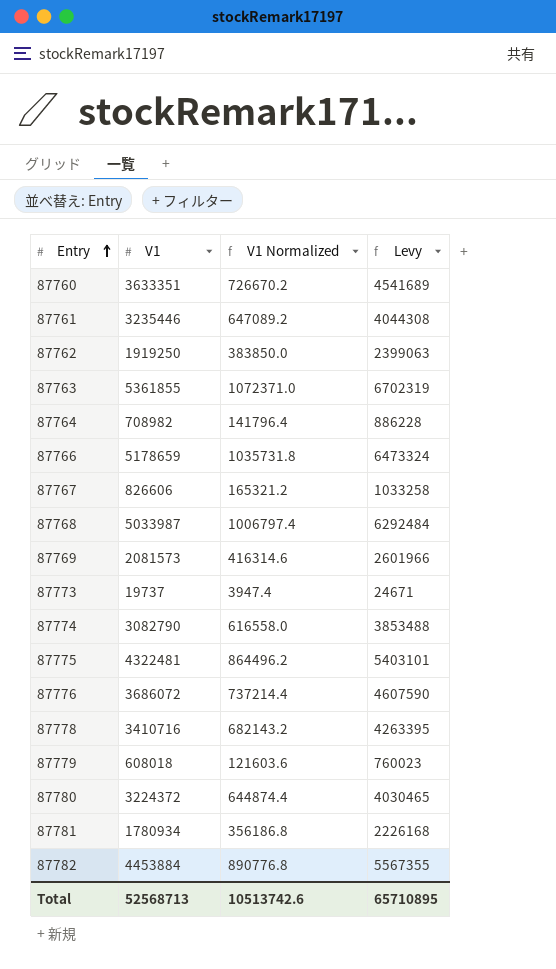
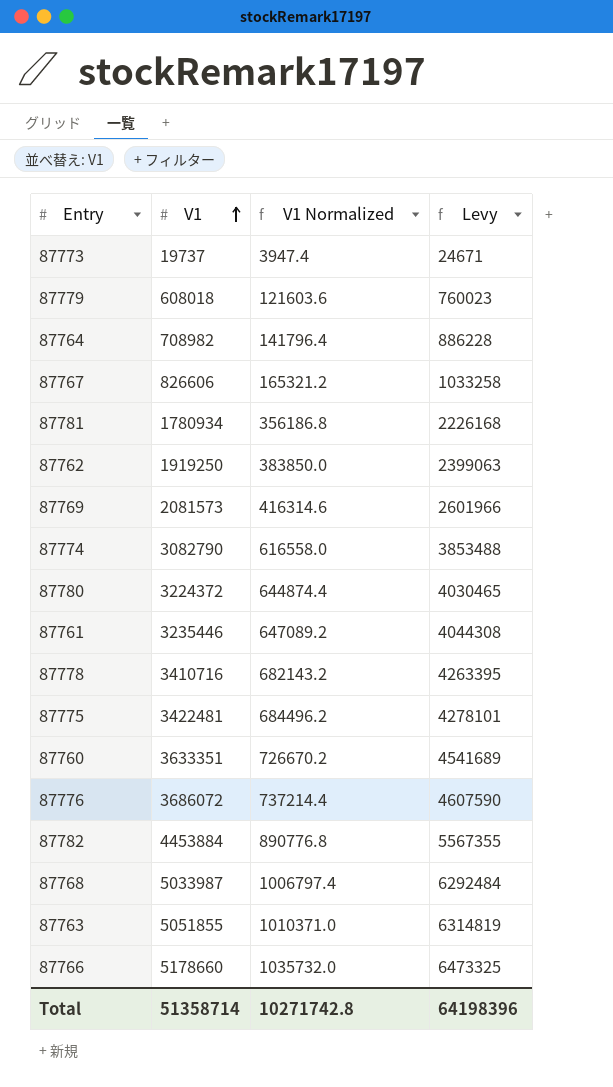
row order: Entry ascending -> V1 ascending
87775 | V1: 4322481 -> 3422481
87775 | V1 Normalized: 864496.2 -> 684496.2
87775 | Levy: 5403101 -> 4278101
87763 | V1: 5361855 -> 5051855
87763 | V1 Normalized: 1072371.0 -> 1010371.0
87763 | Levy: 6702319 -> 6314819
87766 | V1: 5178659 -> 5178660
87766 | V1 Normalized: 1035731.8 -> 1035732.0
87766 | Levy: 6473324 -> 6473325
Total | V1: 52568713 -> 51358714
Total | V1 Normalized: 10513742.6 -> 10271742.8
Total | Levy: 65710895 -> 64198396

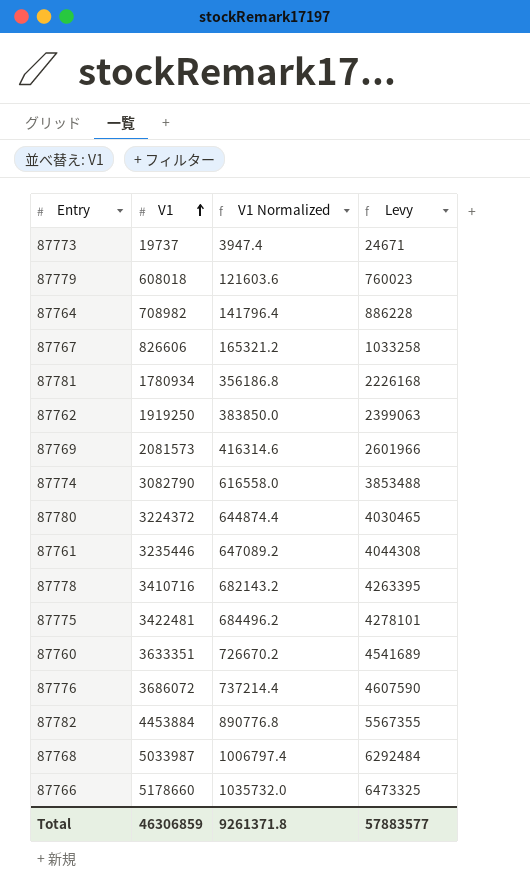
row 87763: 5051855 | 1010371.0 | 6314819 -> none
Total | V1: 51358714 -> 46306859
Total | V1 Normalized: 10271742.8 -> 9261371.8
Total | Levy: 64198396 -> 57883577

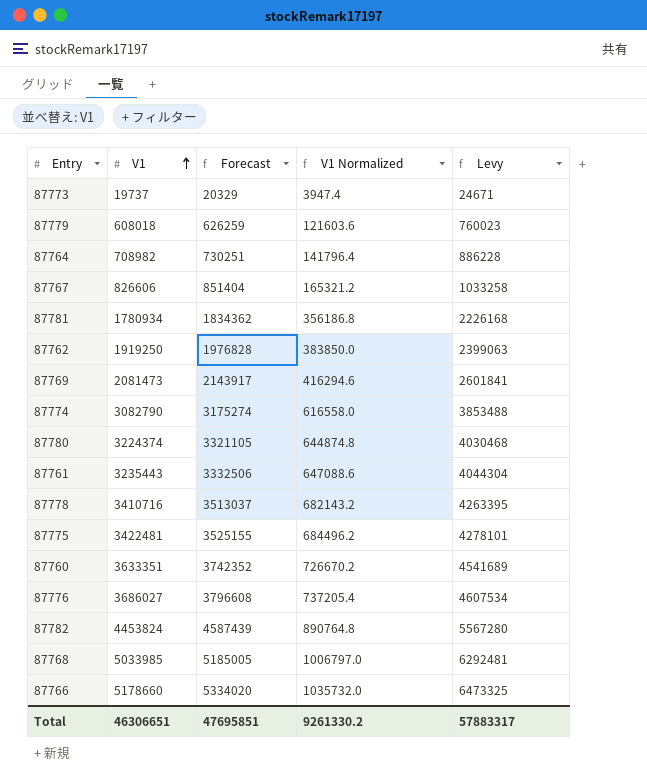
column Forecast | formula: none -> [V1] * 1.03
87769 | V1: 2081573 -> 2081473
87769 | V1 Normalized: 416314.6 -> 416294.6
87769 | Levy: 2601966 -> 2601841
87780 | V1: 3224372 -> 3224374
87780 | V1 Normalized: 644874.4 -> 644874.8
87780 | Levy: 4030465 -> 4030468
87761 | V1: 3235446 -> 3235443
87761 | V1 Normalized: 647089.2 -> 647088.6
87761 | Levy: 4044308 -> 4044304
87776 | V1: 3686072 -> 3686027
87776 | V1 Normalized: 737214.4 -> 737205.4
87776 | Levy: 4607590 -> 4607534
87782 | V1: 4453884 -> 4453824
87782 | V1 Normalized: 890776.8 -> 890764.8
87782 | Levy: 5567355 -> 5567280
87768 | V1: 5033987 -> 5033985
87768 | V1 Normalized: 1006797.4 -> 1006797.0
87768 | Levy: 6292484 -> 6292481
Total | V1: 46306859 -> 46306651
Total | V1 Normalized: 9261371.8 -> 9261330.2
Total | Levy: 57883577 -> 57883317

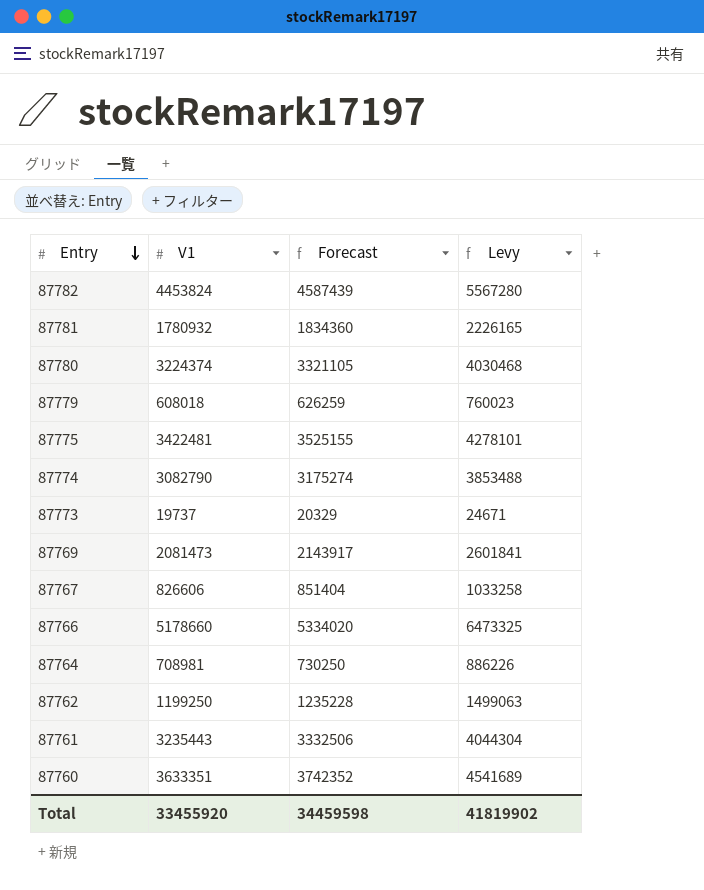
row order: V1 ascending -> Entry descending
column V1 Normalized | formula: [V1] * 0.2 -> none
row 87778: 3410716 | 3513037 | 682143.2 | 4263395 -> none
row 87776: 3686027 | 3796608 | 737205.4 | 4607534 -> none
row 87768: 5033985 | 5185005 | 1006797.0 | 6292481 -> none
87781 | V1: 1780934 -> 1780932
87781 | Forecast: 1834362 -> 1834360
87781 | Levy: 2226168 -> 2226165
87764 | V1: 708982 -> 708981
87764 | Forecast: 730251 -> 730250
87764 | Levy: 886228 -> 886226
87762 | V1: 1919250 -> 1199250
87762 | Forecast: 1976828 -> 1235228
87762 | Levy: 2399063 -> 1499063
Total | V1: 46306651 -> 33455920
Total | Forecast: 47695851 -> 34459598
Total | Levy: 57883317 -> 41819902

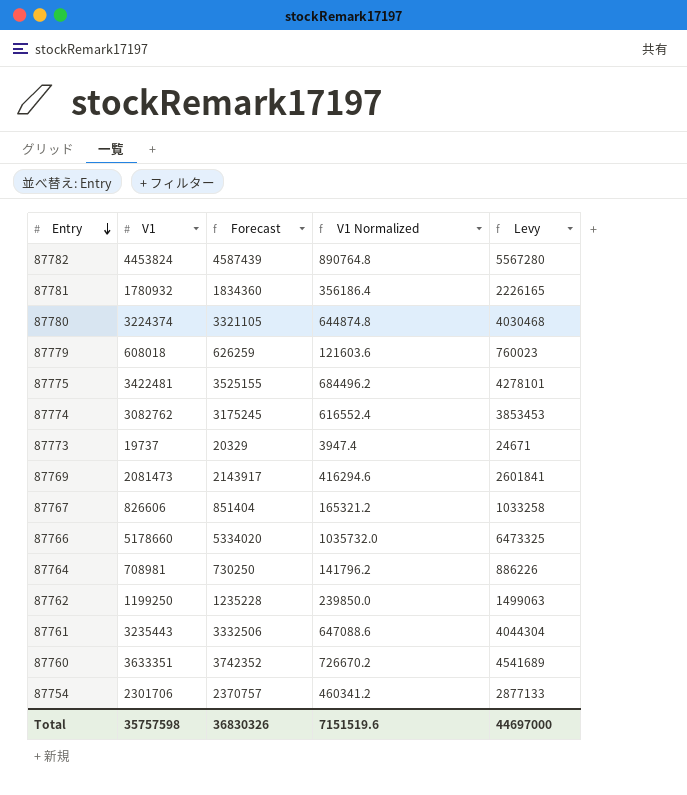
column V1 Normalized | formula: none -> [V1] * 0.2
87774 | V1: 3082790 -> 3082762
87774 | Forecast: 3175274 -> 3175245
87774 | Levy: 3853488 -> 3853453
row 87754: none -> 2301706 | 2370757 | 460341.2 | 2877133
Total | V1: 33455920 -> 35757598
Total | Forecast: 34459598 -> 36830326
Total | Levy: 41819902 -> 44697000

